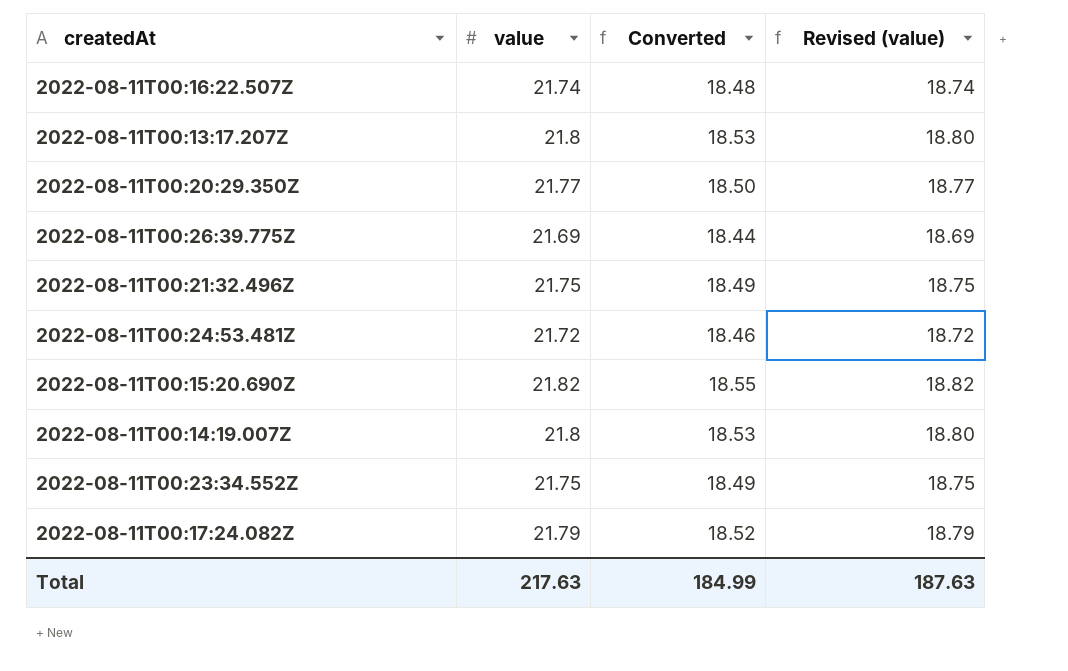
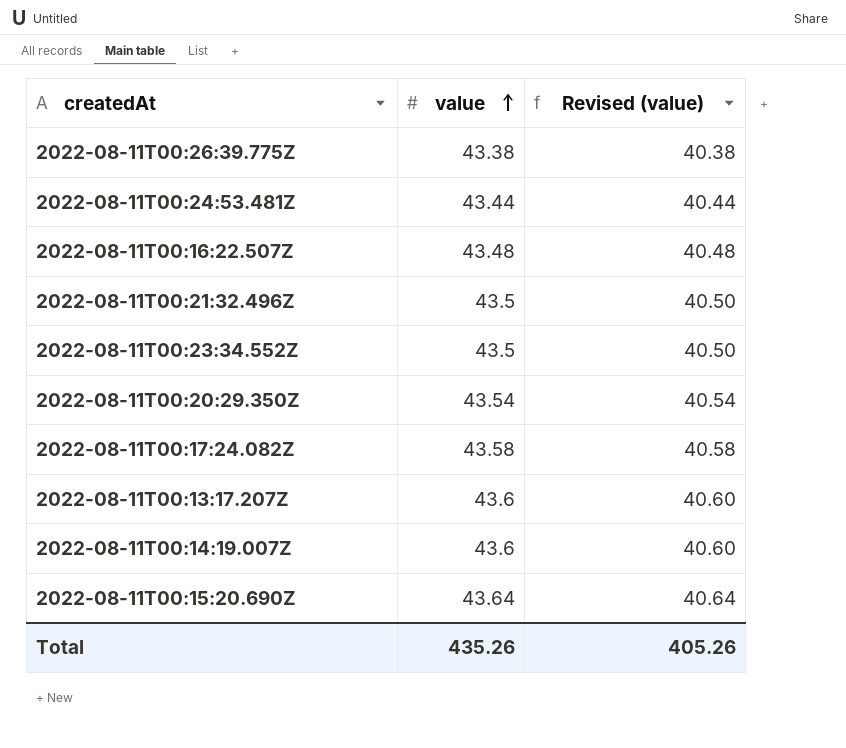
row order: none -> value ascending
column Converted | formula: [value] * 0.85 -> none
2022-08-11T00:26:39.775Z | value: 21.69 -> 43.38
2022-08-11T00:26:39.775Z | Revised (value): 18.69 -> 40.38
2022-08-11T00:24:53.481Z | value: 21.72 -> 43.44
2022-08-11T00:24:53.481Z | Revised (value): 18.72 -> 40.44
2022-08-11T00:16:22.507Z | value: 21.74 -> 43.48
2022-08-11T00:16:22.507Z | Revised (value): 18.74 -> 40.48
2022-08-11T00:21:32.496Z | value: 21.75 -> 43.5
2022-08-11T00:21:32.496Z | Revised (value): 18.75 -> 40.50
2022-08-11T00:23:34.552Z | value: 21.75 -> 43.5
2022-08-11T00:23:34.552Z | Revised (value): 18.75 -> 40.50
2022-08-11T00:20:29.350Z | value: 21.77 -> 43.54
2022-08-11T00:20:29.350Z | Revised (value): 18.77 -> 40.54
2022-08-11T00:17:24.082Z | value: 21.79 -> 43.58
2022-08-11T00:17:24.082Z | Revised (value): 18.79 -> 40.58
2022-08-11T00:13:17.207Z | value: 21.8 -> 43.6
2022-08-11T00:13:17.207Z | Revised (value): 18.80 -> 40.60
2022-08-11T00:14:19.007Z | value: 21.8 -> 43.6
2022-08-11T00:14:19.007Z | Revised (value): 18.80 -> 40.60
2022-08-11T00:15:20.690Z | value: 21.82 -> 43.64
2022-08-11T00:15:20.690Z | Revised (value): 18.82 -> 40.64
Total | value: 217.63 -> 435.26
Total | Revised (value): 187.63 -> 405.26

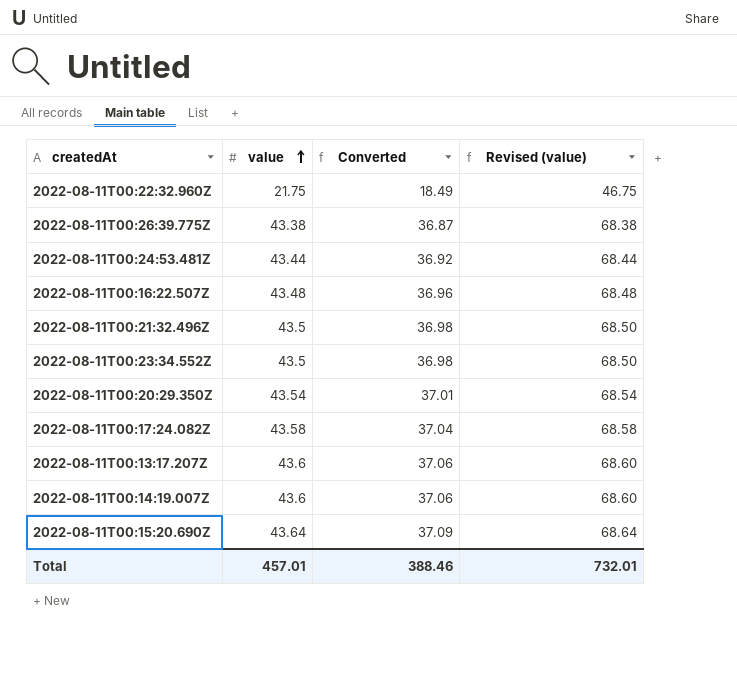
column Converted | formula: none -> [value] * 0.85
column Revised (value) | formula: [value] - 3 -> [value] + 25
row 2022-08-11T00:22:32.960Z: none -> 21.75 | 18.49 | 46.75
Total | value: 435.26 -> 457.01
Total | Revised (value): 405.26 -> 732.01

